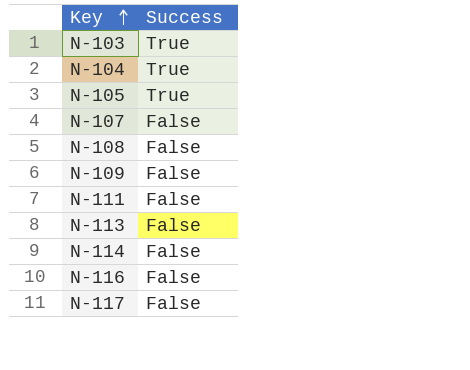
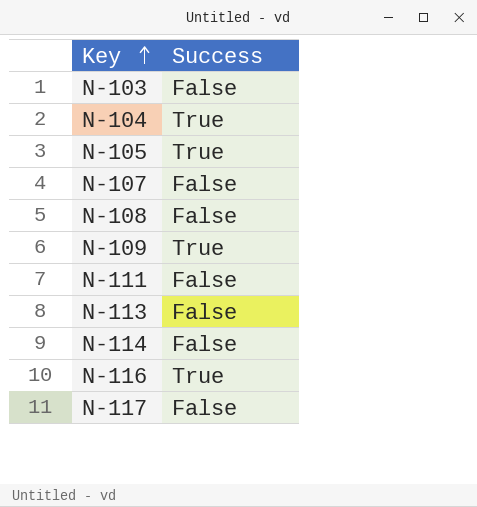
N-103 | Success: True -> False
N-109 | Success: False -> True
N-116 | Success: False -> True

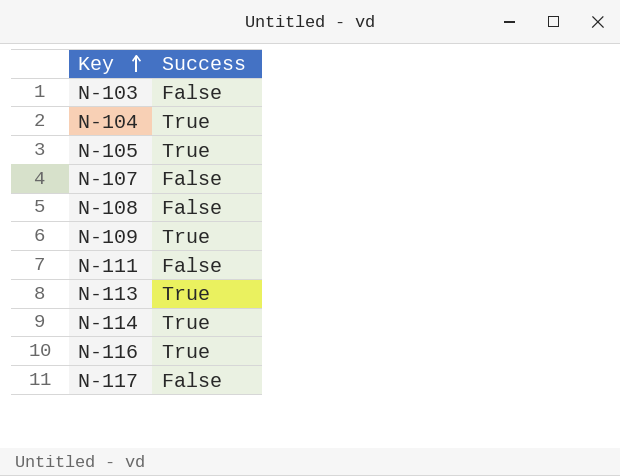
N-113 | Success: False -> True
N-114 | Success: False -> True

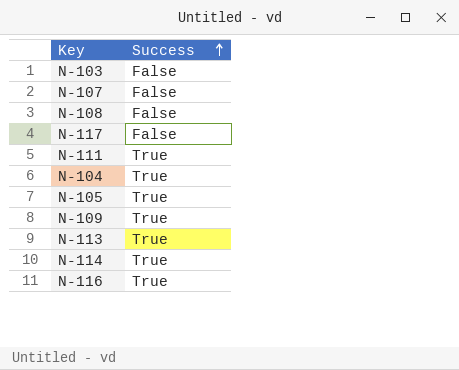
row order: Key ascending -> Success ascending
N-111 | Success: False -> True

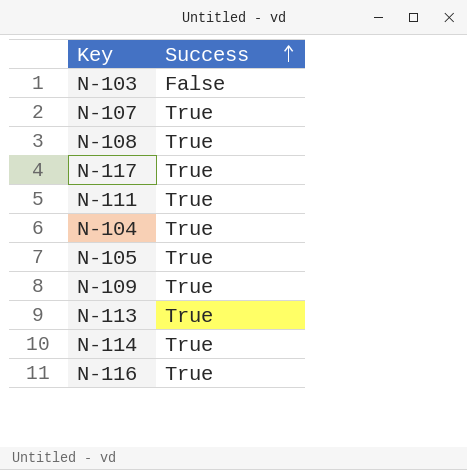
N-107 | Success: False -> True
N-108 | Success: False -> True
N-117 | Success: False -> True

